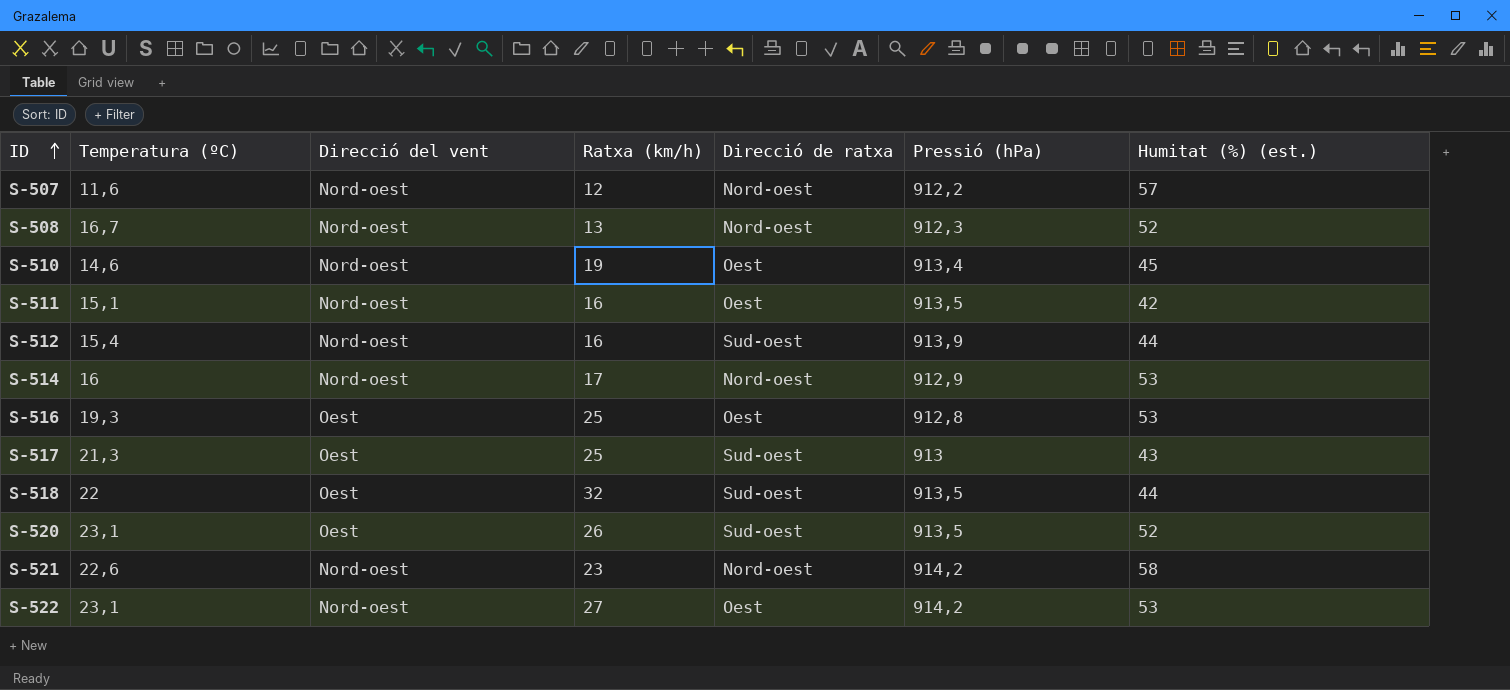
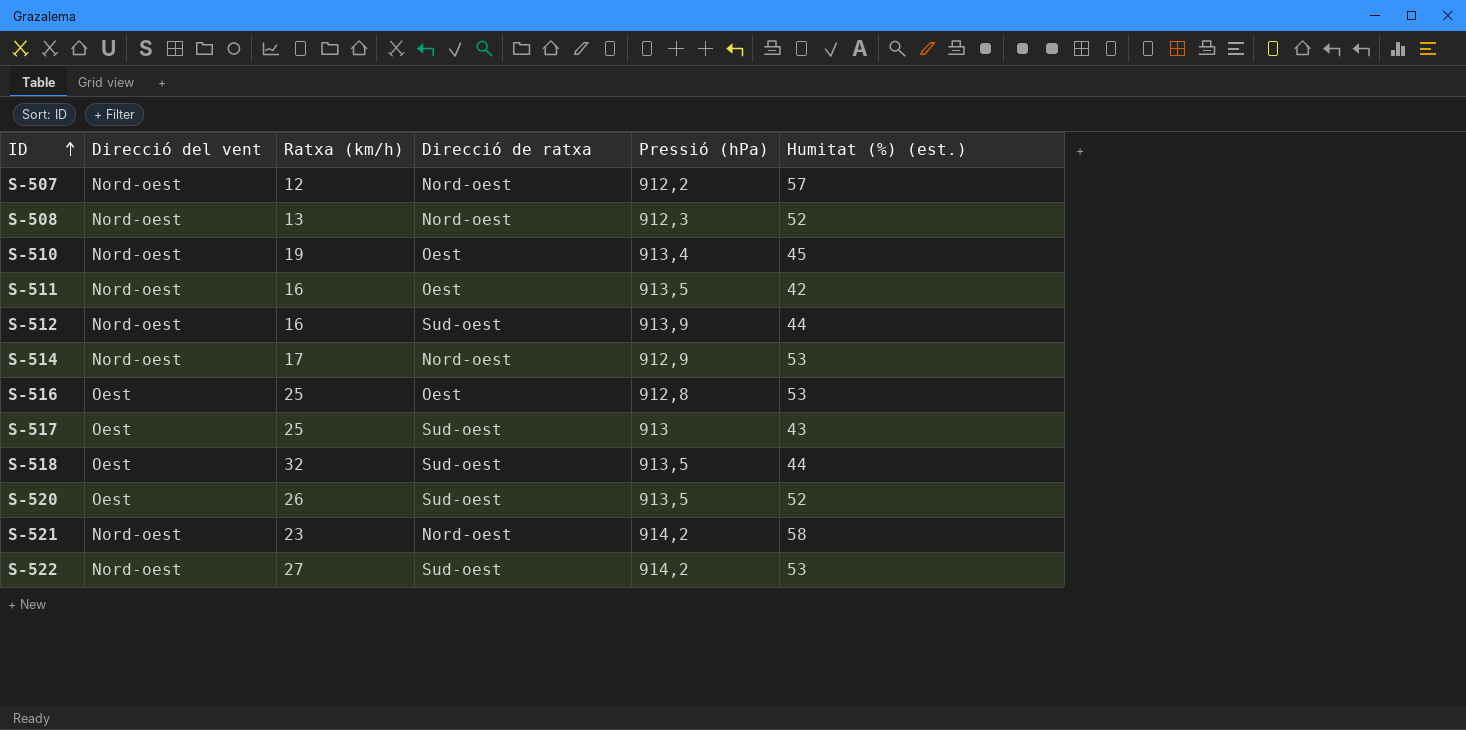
column Temperatura (ºC) | position: 2 -> none
S-522 | Direcció de ratxa: Oest -> Sud-oest

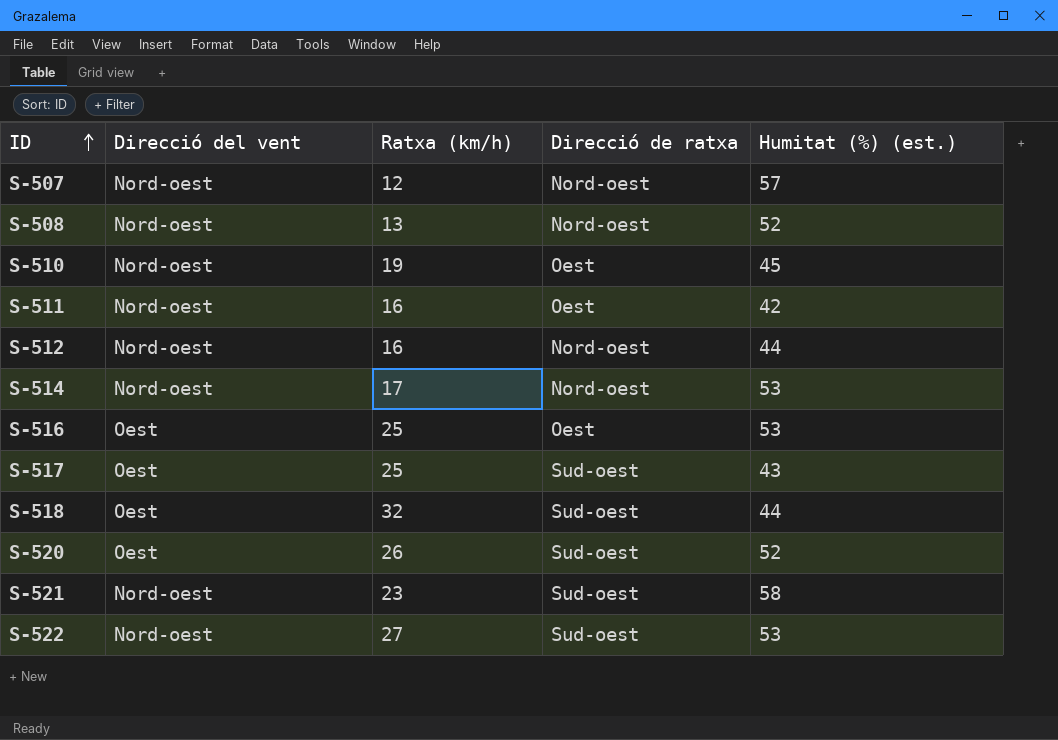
column Pressió (hPa) | position: 5 -> none
S-512 | Direcció de ratxa: Sud-oest -> Nord-oest
S-521 | Direcció de ratxa: Nord-oest -> Sud-oest

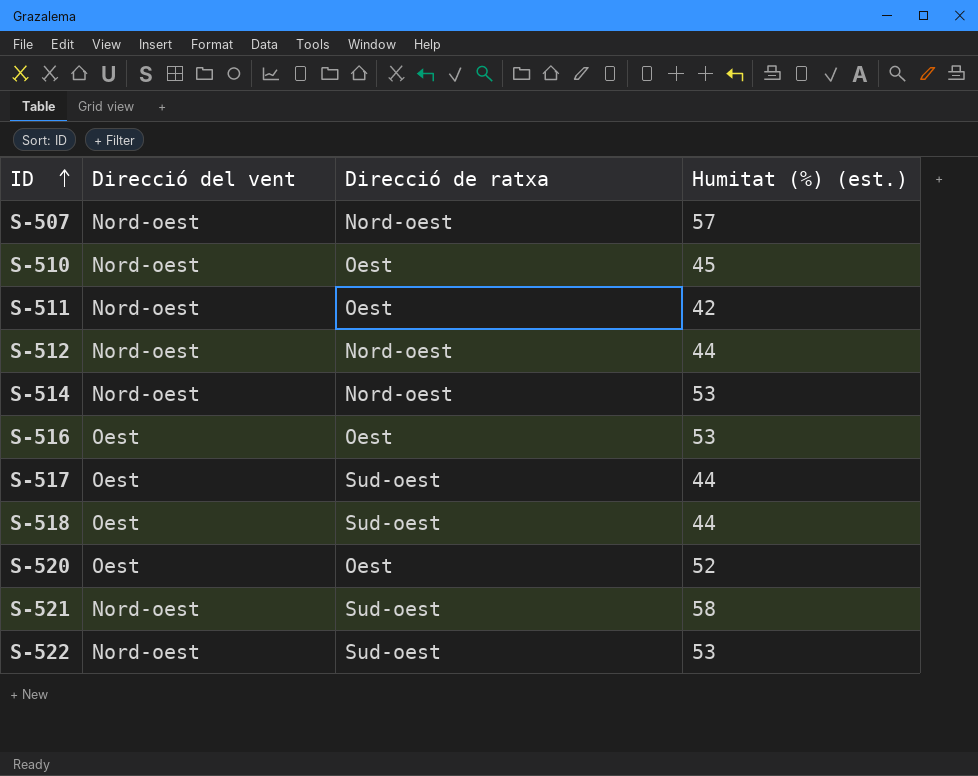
column Ratxa (km/h) | position: 3 -> none
row S-508: Nord-oest | 13 | Nord-oest | 52 -> none
S-517 | Humitat (%) (est.): 43 -> 44
S-520 | Direcció de ratxa: Sud-oest -> Oest

